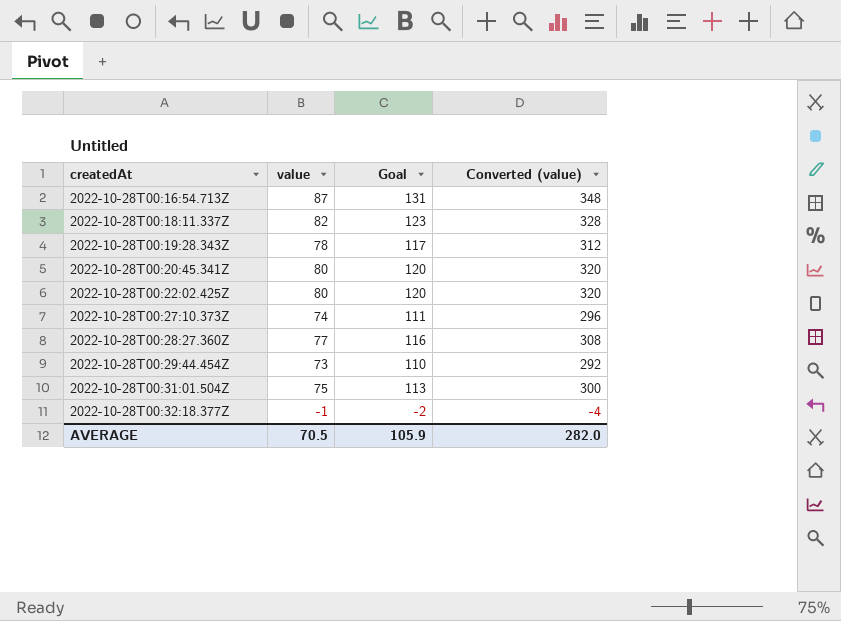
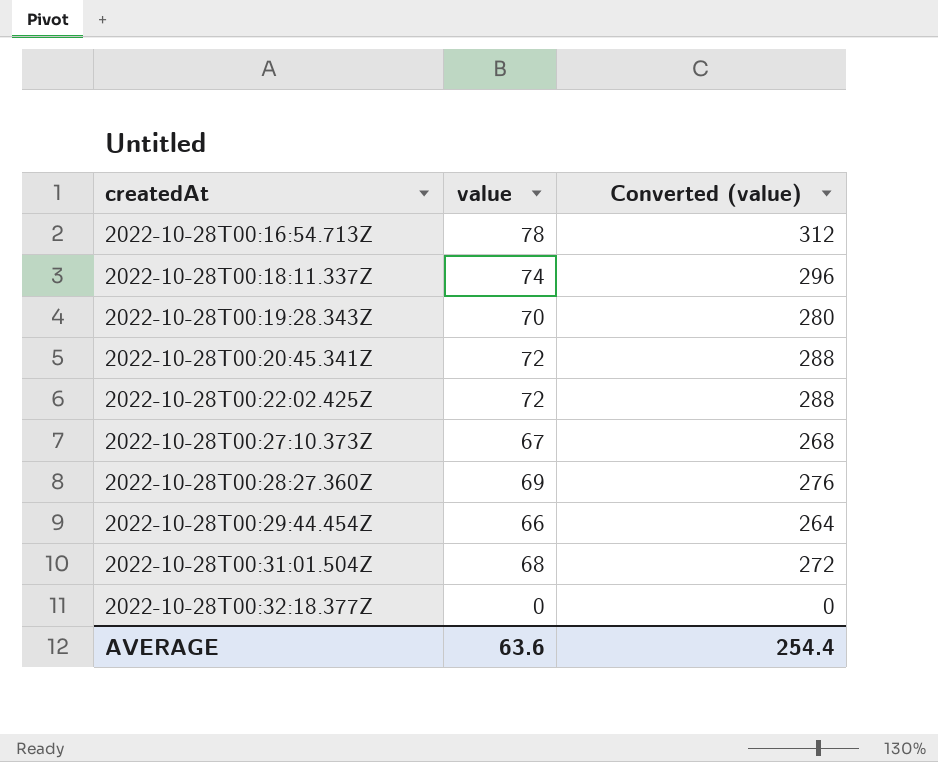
column Goal | formula: [value] * 1.5 -> none
2022-10-28T00:16:54.713Z | value: 87 -> 78
2022-10-28T00:16:54.713Z | Converted (value): 348 -> 312
2022-10-28T00:18:11.337Z | value: 82 -> 74
2022-10-28T00:18:11.337Z | Converted (value): 328 -> 296
2022-10-28T00:19:28.343Z | value: 78 -> 70
2022-10-28T00:19:28.343Z | Converted (value): 312 -> 280
2022-10-28T00:20:45.341Z | value: 80 -> 72
2022-10-28T00:20:45.341Z | Converted (value): 320 -> 288
2022-10-28T00:22:02.425Z | value: 80 -> 72
2022-10-28T00:22:02.425Z | Converted (value): 320 -> 288
2022-10-28T00:27:10.373Z | value: 74 -> 67
2022-10-28T00:27:10.373Z | Converted (value): 296 -> 268
2022-10-28T00:28:27.360Z | value: 77 -> 69
2022-10-28T00:28:27.360Z | Converted (value): 308 -> 276
2022-10-28T00:29:44.454Z | value: 73 -> 66
2022-10-28T00:29:44.454Z | Converted (value): 292 -> 264
2022-10-28T00:31:01.504Z | value: 75 -> 68
2022-10-28T00:31:01.504Z | Converted (value): 300 -> 272
2022-10-28T00:32:18.377Z | value: -1 -> 0
2022-10-28T00:32:18.377Z | Converted (value): -4 -> 0
AVERAGE | value: 70.5 -> 63.6
AVERAGE | Converted (value): 282.0 -> 254.4

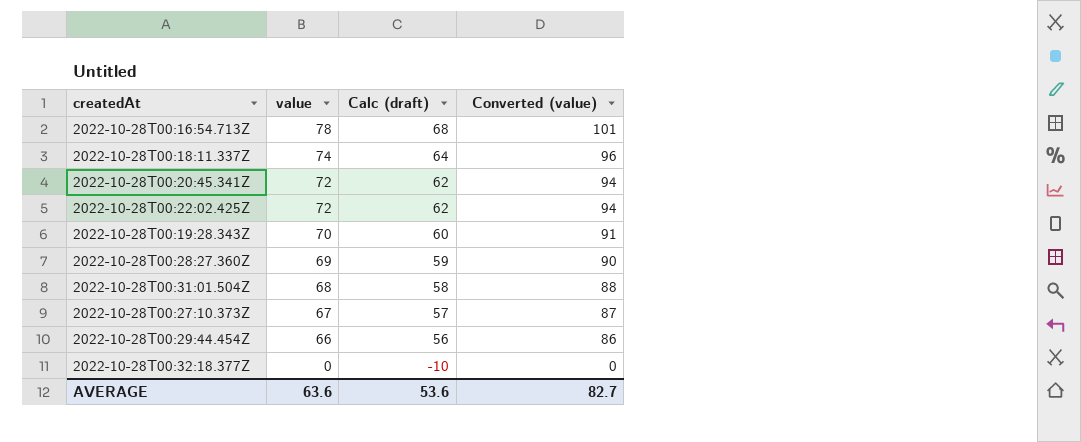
row order: createdAt ascending -> value descending
column Calc (draft) | formula: none -> [value] - 10
column Converted (value) | formula: [value] * 4 -> [value] * 1.3
AVERAGE | Converted (value): 254.4 -> 82.7

